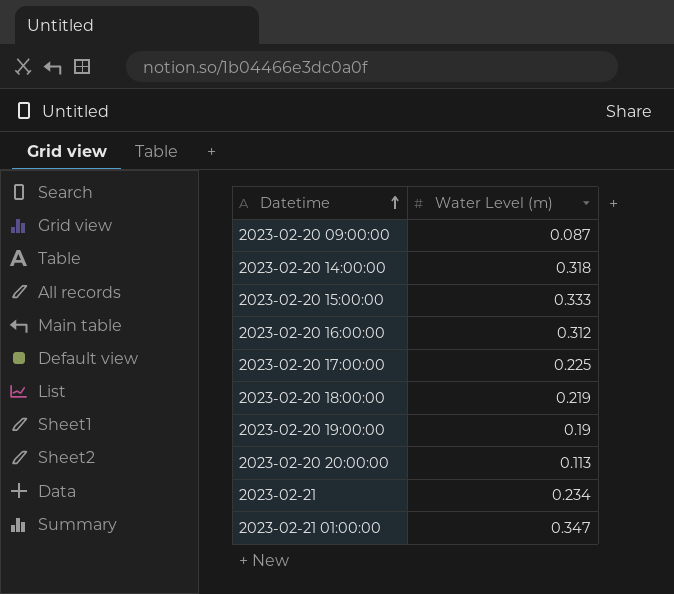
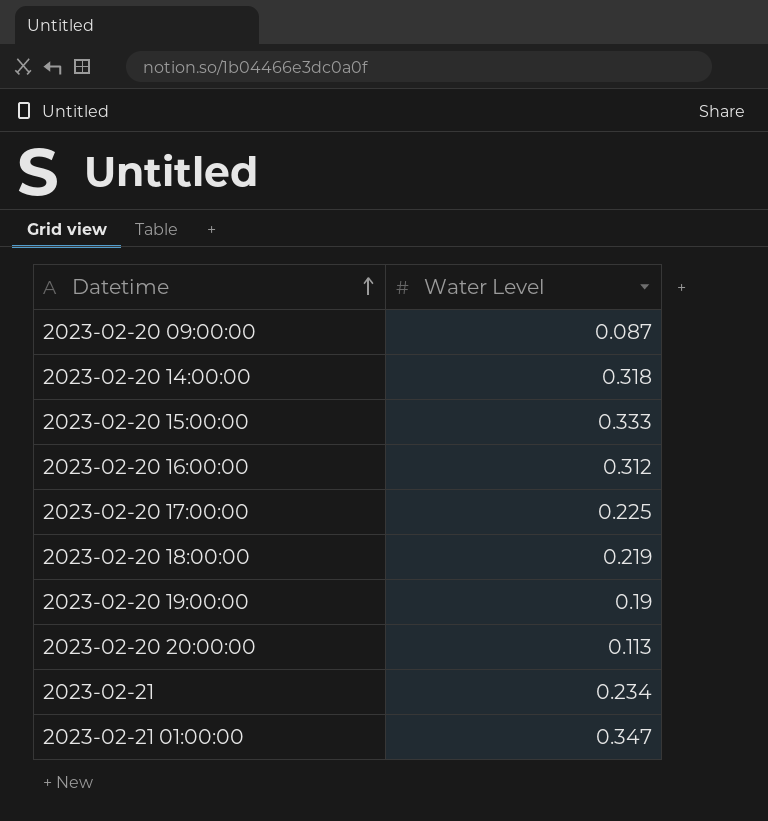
column name: Water Level (m) -> Water Level

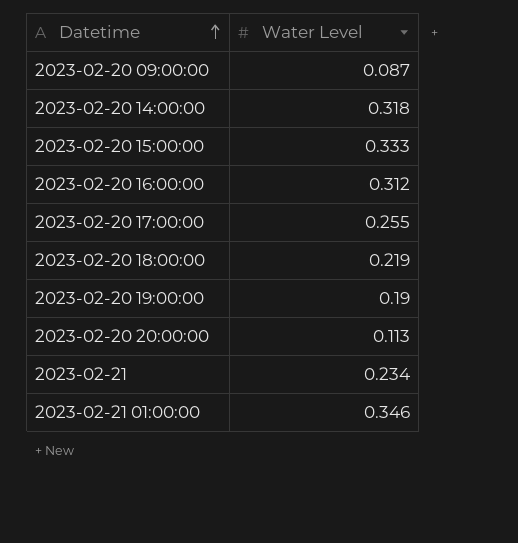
2023-02-20 17:00:00 | Water Level: 0.225 -> 0.255
2023-02-21 01:00:00 | Water Level: 0.347 -> 0.346

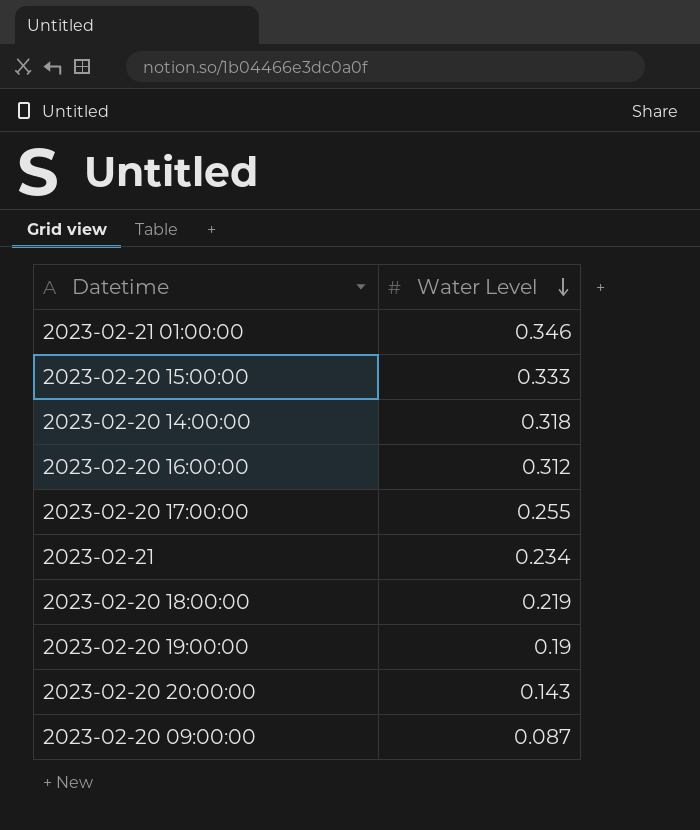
row order: Datetime ascending -> Water Level descending
2023-02-20 20:00:00 | Water Level: 0.113 -> 0.143

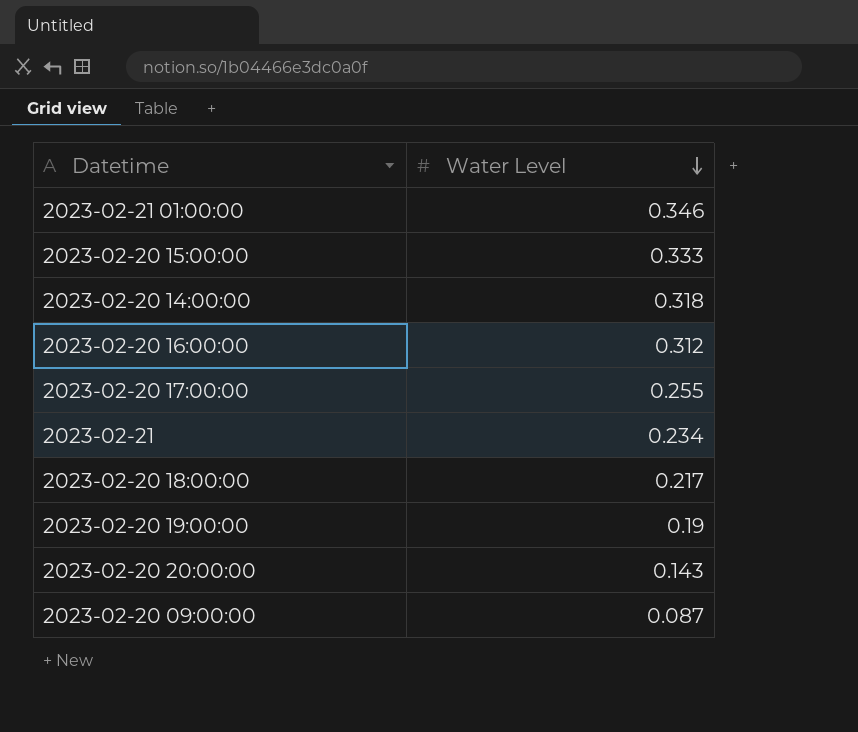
2023-02-20 18:00:00 | Water Level: 0.219 -> 0.217

